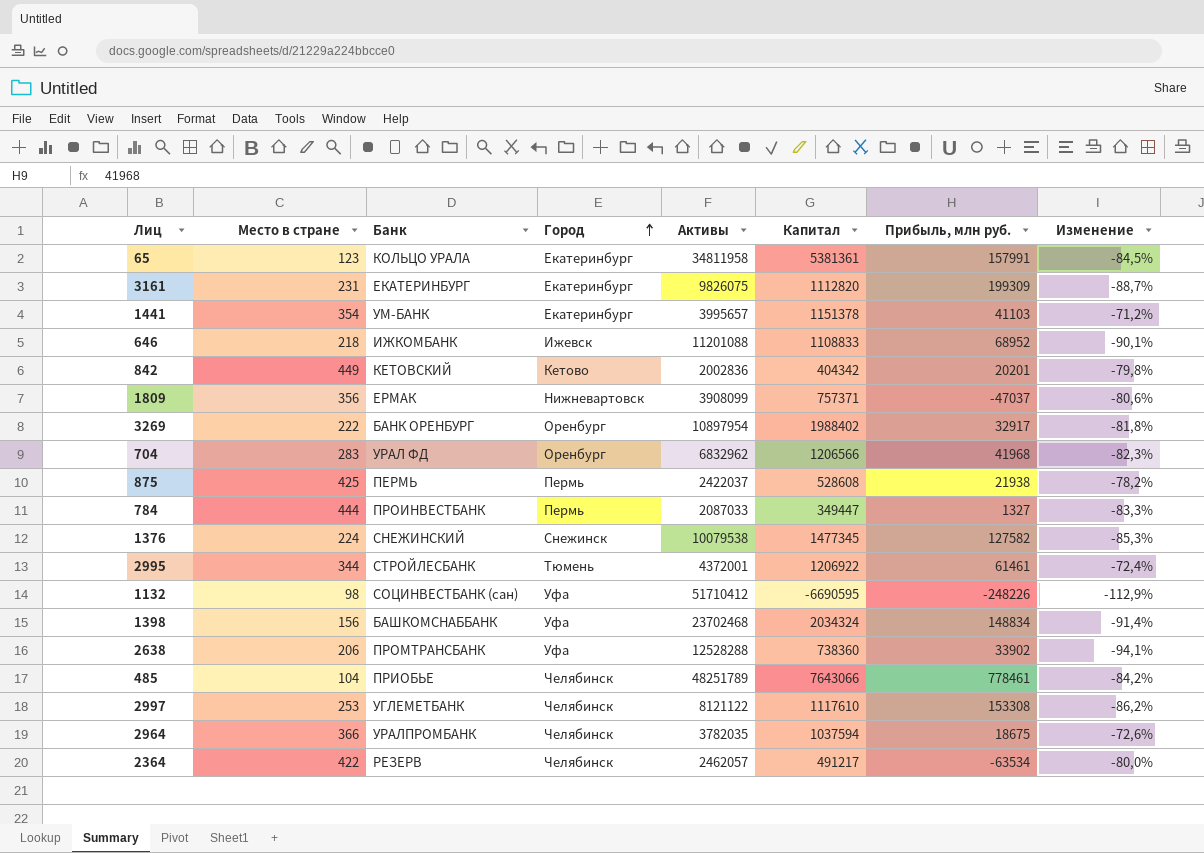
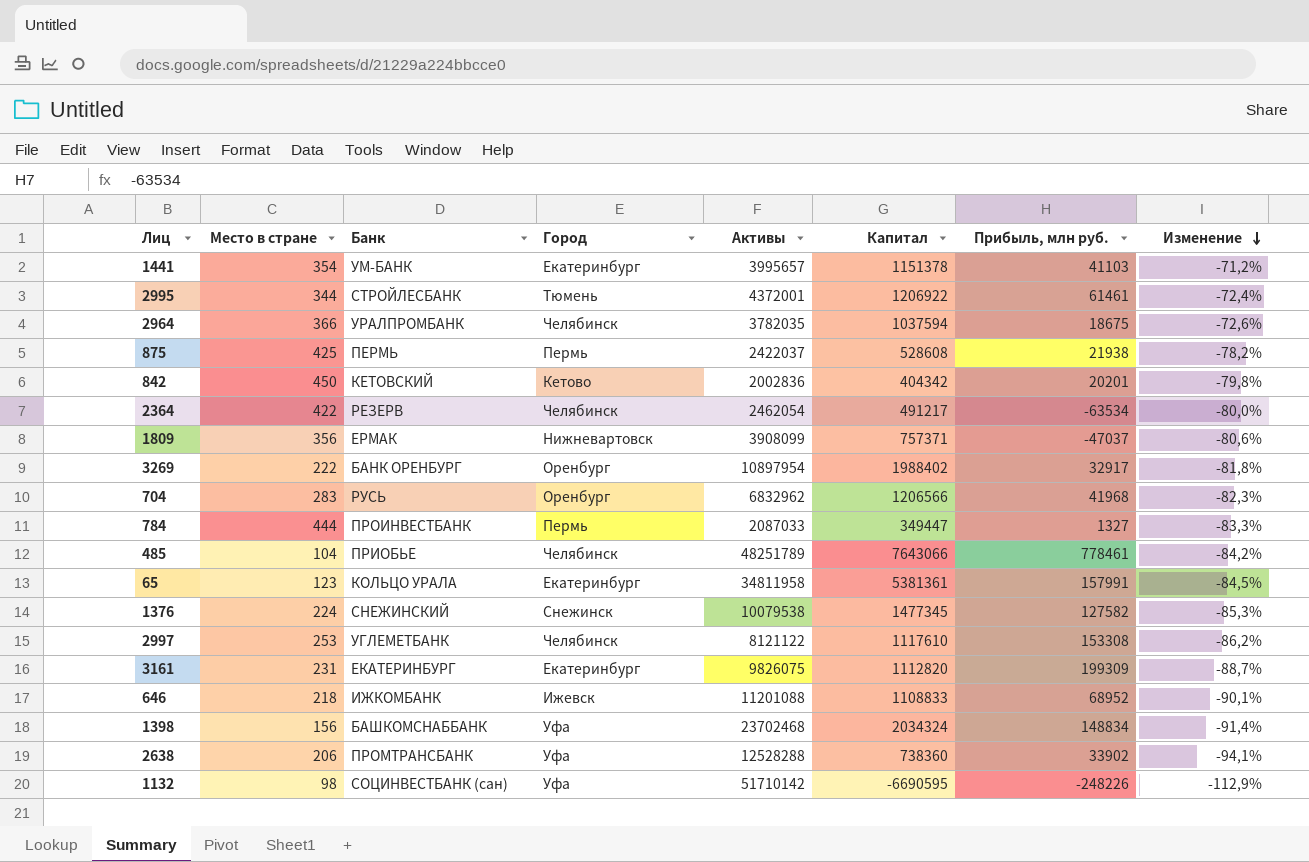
row order: Город ascending -> Изменение descending
842 | Место в стране: 449 -> 450
2364 | Активы: 2462057 -> 2462054
704 | Банк: УРАЛ ФД -> РУСЬ
1132 | Активы: 51710412 -> 51710142

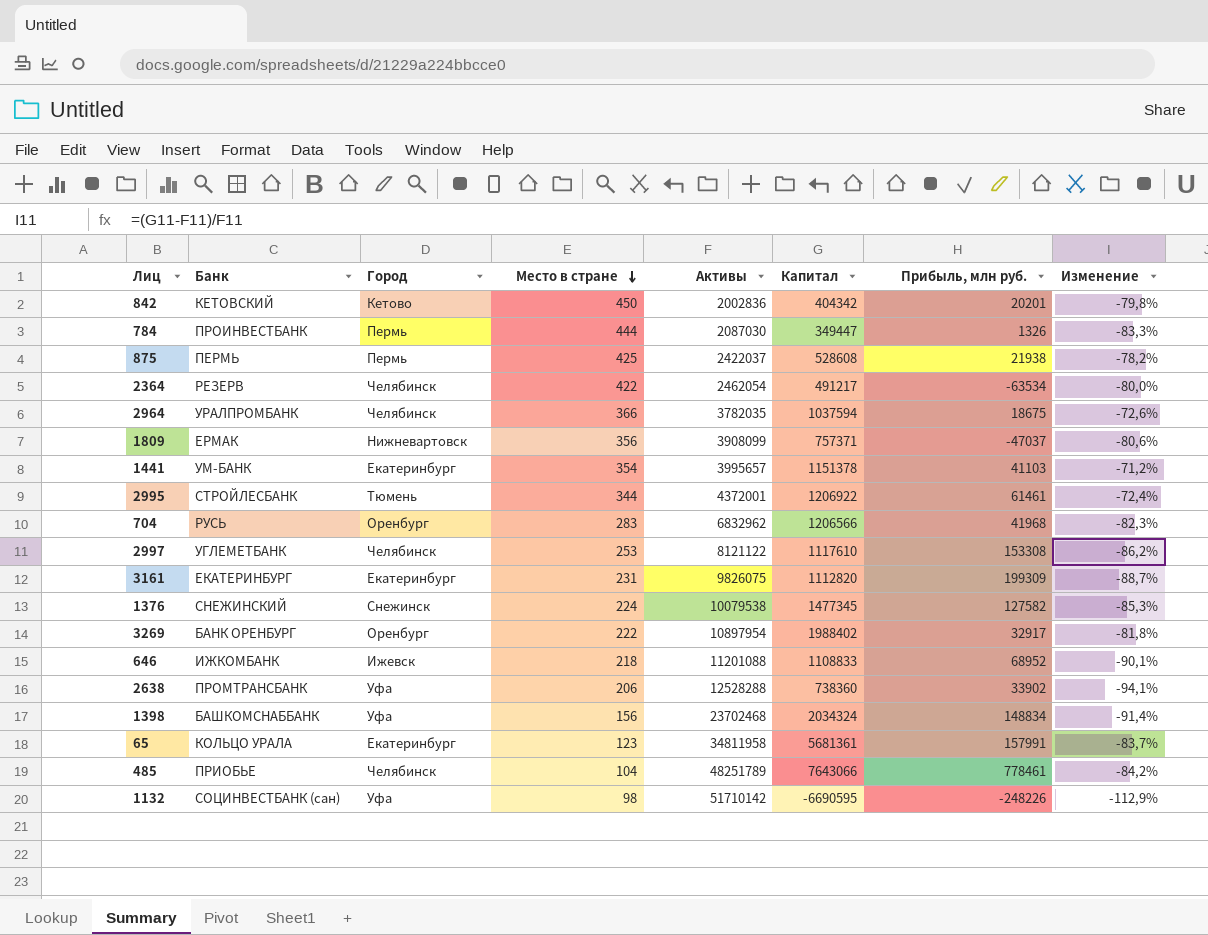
row order: Изменение descending -> Место в стране descending
column Место в стране | position: 2 -> 4
784 | Активы: 2087033 -> 2087030
784 | Прибыль, млн руб.: 1327 -> 1326
65 | Капитал: 5381361 -> 5681361
65 | Изменение: -84,5% -> -83,7%

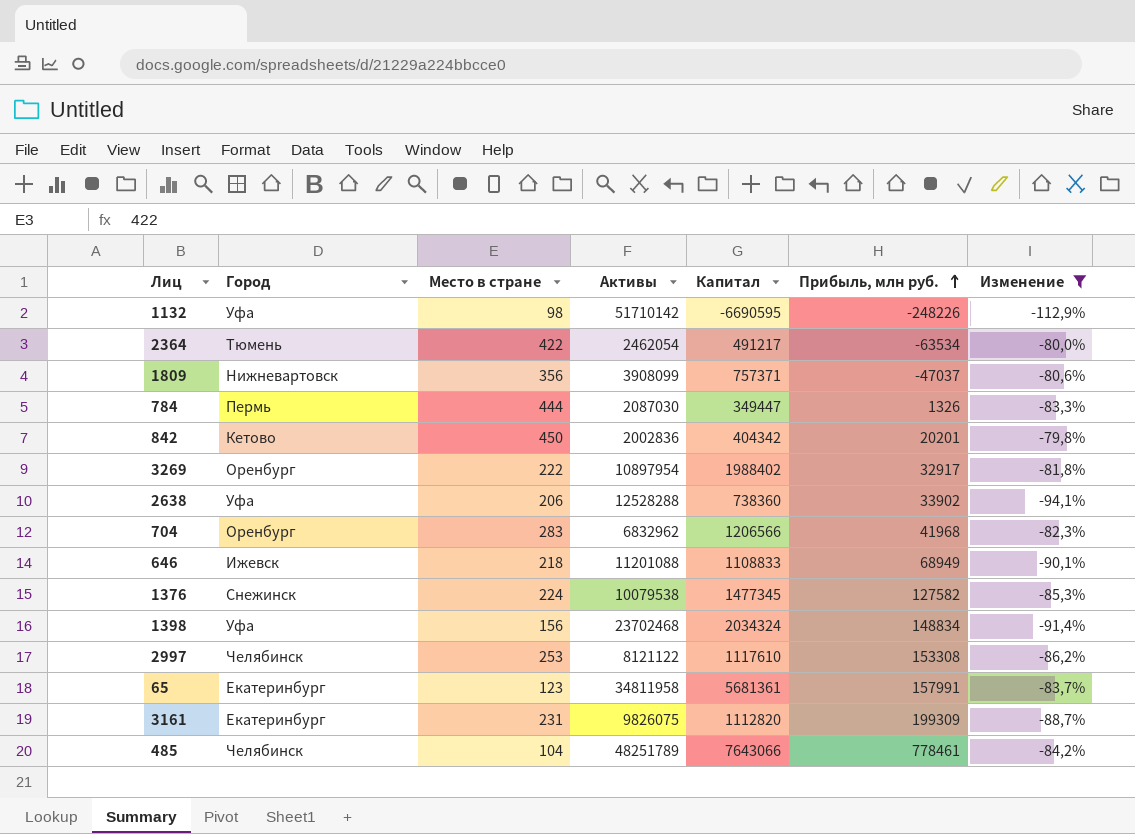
filter: none -> Изменение <= -79,8%
row order: Место в стране descending -> Прибыль, млн руб. ascending
column Банк | position: 2 -> none
2364 | Город: Челябинск -> Тюмень
646 | Прибыль, млн руб.: 68952 -> 68949

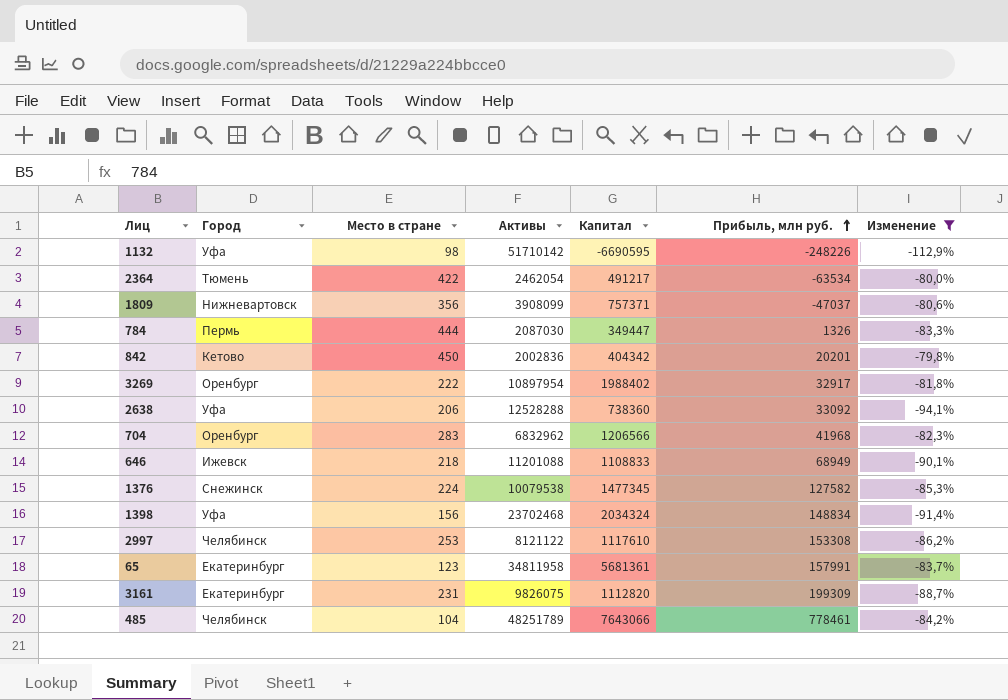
2638 | Прибыль, млн руб.: 33902 -> 33092

